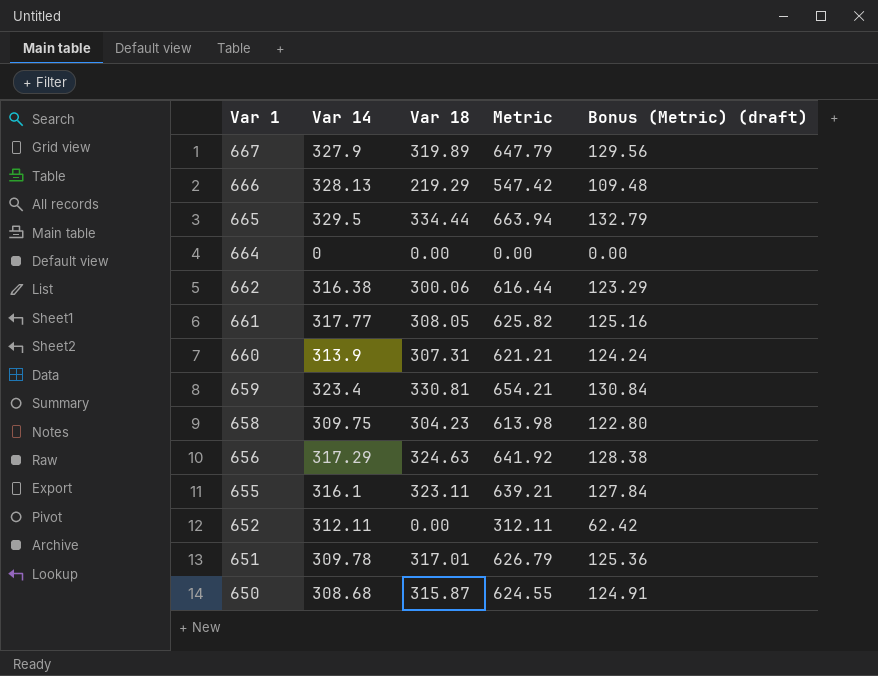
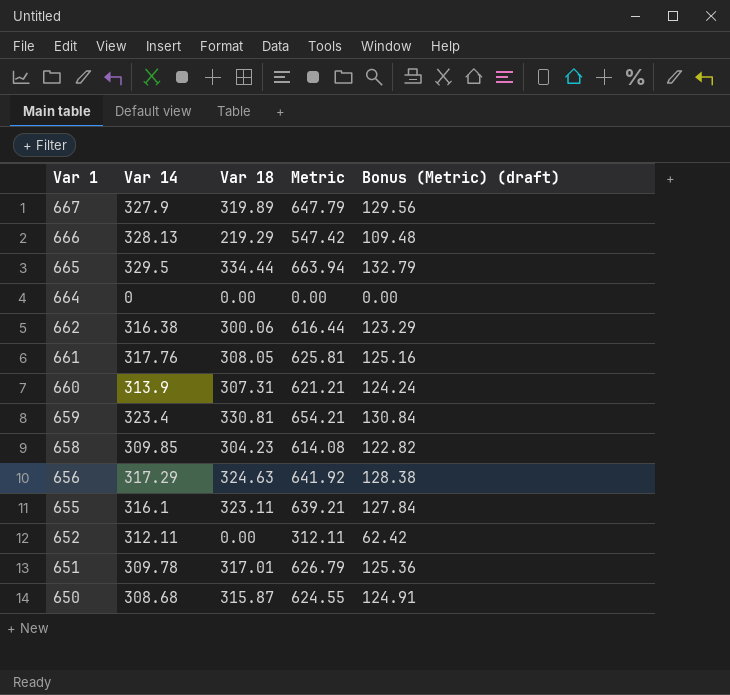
661 | Var 14: 317.77 -> 317.76
661 | Metric: 625.82 -> 625.81
658 | Var 14: 309.75 -> 309.85
658 | Metric: 613.98 -> 614.08
658 | Bonus (Metric) (draft): 122.80 -> 122.82

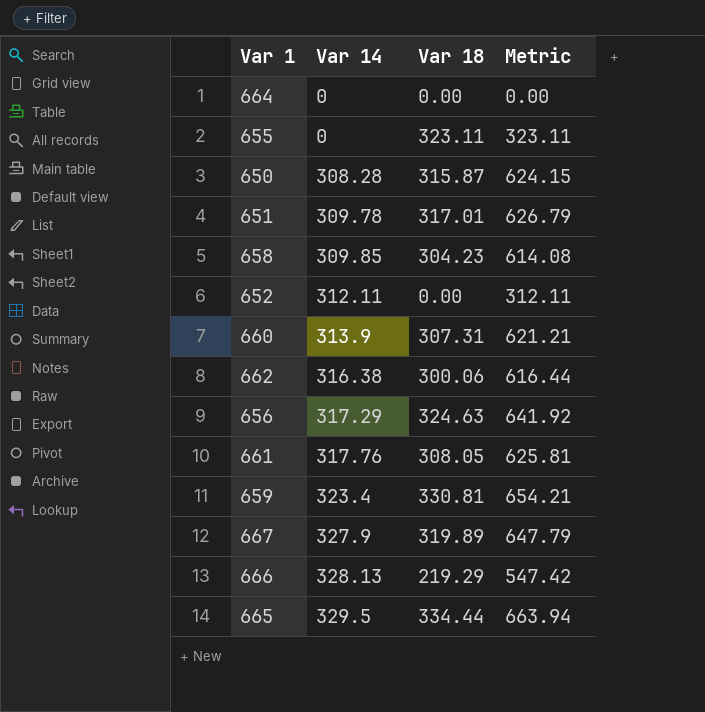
row order: Var 1 descending -> Var 14 ascending
column Bonus (Metric) (draft) | formula: [Metric] * 0.2 -> none
655 | Var 14: 316.1 -> 0
655 | Metric: 639.21 -> 323.11
650 | Var 14: 308.68 -> 308.28
650 | Metric: 624.55 -> 624.15

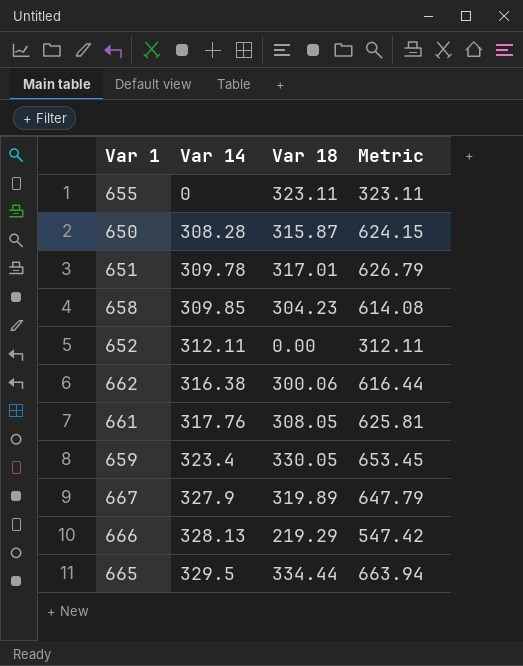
row 664: 0 | 0.00 | 0.00 -> none
row 660: 313.9 | 307.31 | 621.21 -> none
row 656: 317.29 | 324.63 | 641.92 -> none
659 | Var 18: 330.81 -> 330.05
659 | Metric: 654.21 -> 653.45

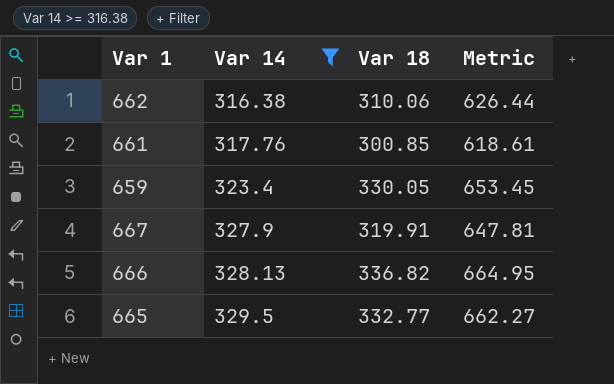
filter: none -> Var 14 >= 316.38
662 | Var 18: 300.06 -> 310.06
662 | Metric: 616.44 -> 626.44
661 | Var 18: 308.05 -> 300.85
661 | Metric: 625.81 -> 618.61
667 | Var 18: 319.89 -> 319.91
667 | Metric: 647.79 -> 647.81
666 | Var 18: 219.29 -> 336.82
666 | Metric: 547.42 -> 664.95
665 | Var 18: 334.44 -> 332.77
665 | Metric: 663.94 -> 662.27

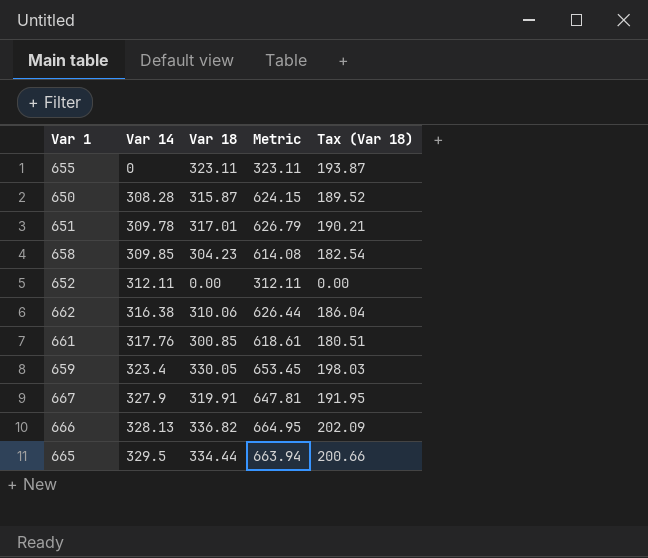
filter: Var 14 >= 316.38 -> none
column Tax (Var 18) | formula: none -> [Var 18] * 0.6
665 | Var 18: 332.77 -> 334.44
665 | Metric: 662.27 -> 663.94

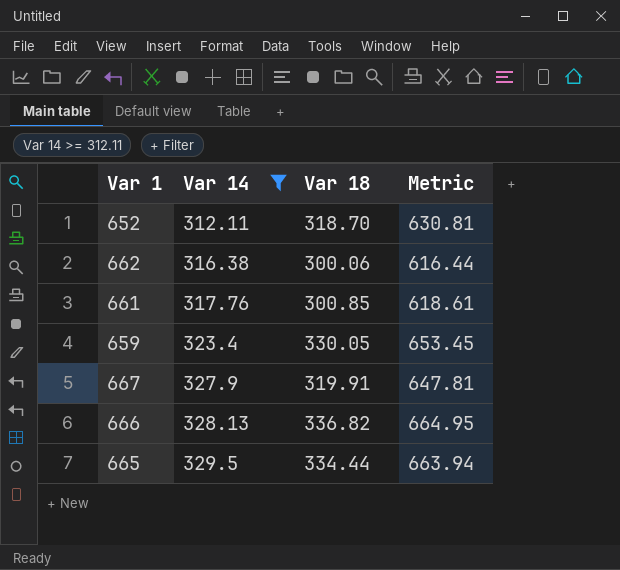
filter: none -> Var 14 >= 312.11
column Tax (Var 18) | formula: [Var 18] * 0.6 -> none
652 | Var 18: 0.00 -> 318.70
652 | Metric: 312.11 -> 630.81
662 | Var 18: 310.06 -> 300.06
662 | Metric: 626.44 -> 616.44

